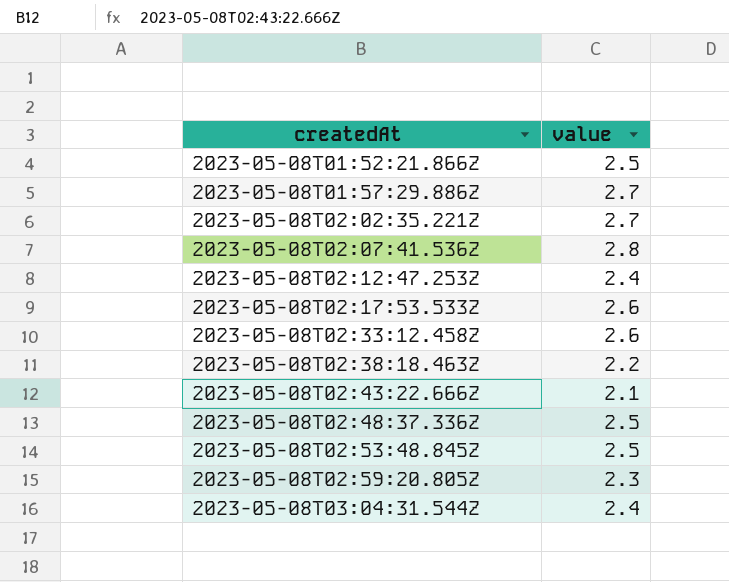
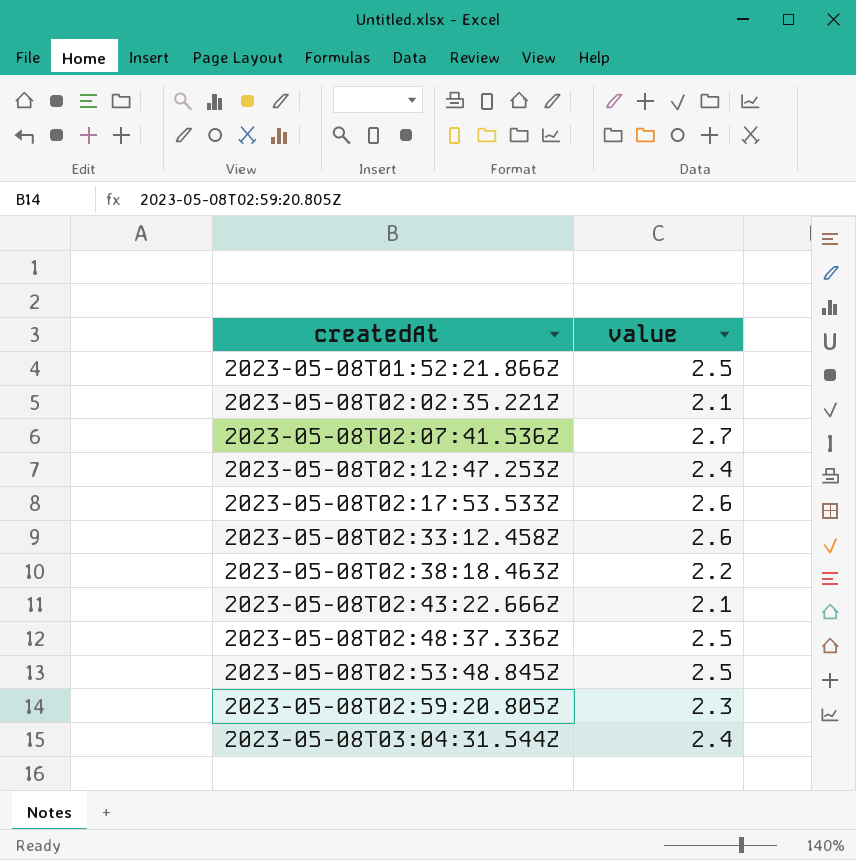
row 2023-05-08T01:57:29.886Z: 2.7 -> none
2023-05-08T02:02:35.221Z | value: 2.7 -> 2.1
2023-05-08T02:07:41.536Z | value: 2.8 -> 2.7

